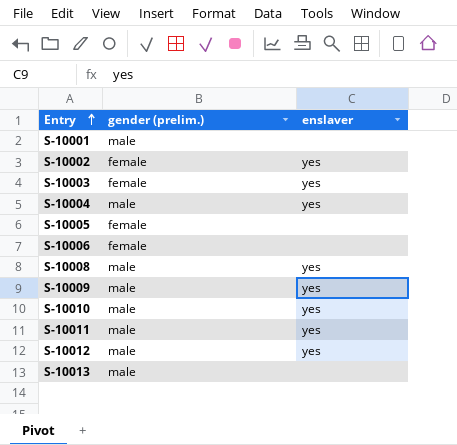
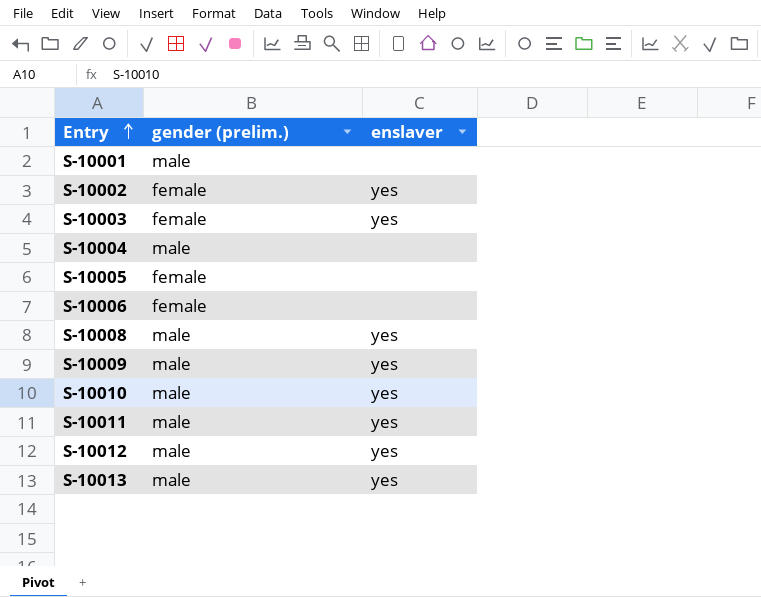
S-10004 | enslaver: yes -> none
S-10013 | enslaver: none -> yes

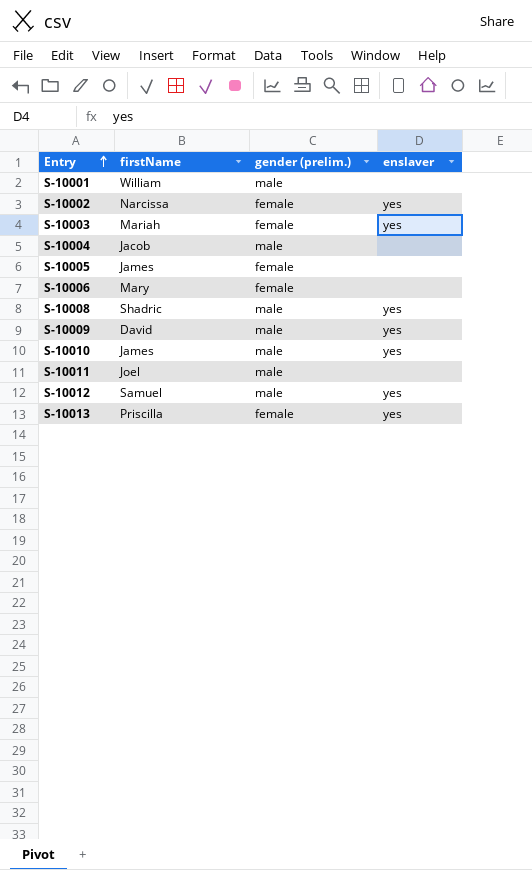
column firstName | position: none -> 2
S-10011 | enslaver: yes -> none
S-10013 | gender (prelim.): male -> female

